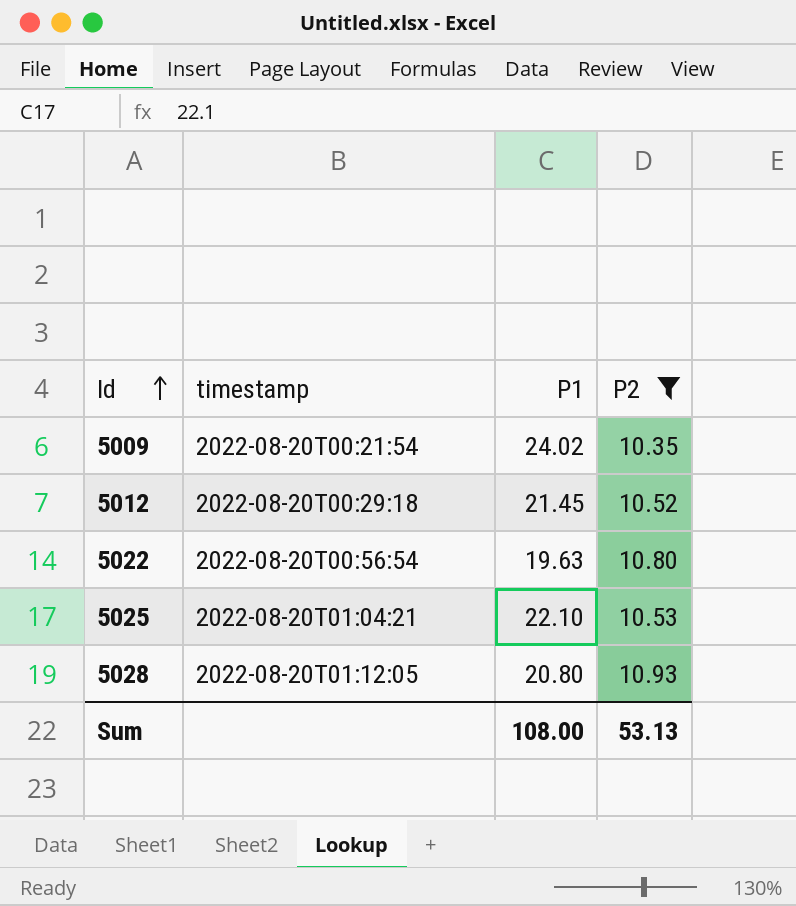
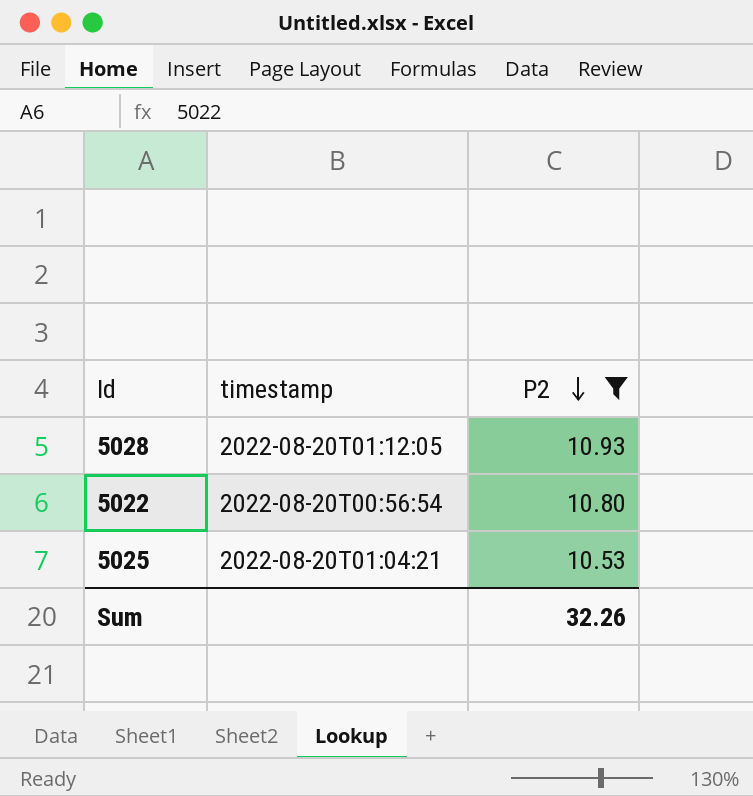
row order: Id ascending -> P2 descending
column P1 | position: 3 -> none
row 5009: 2022-08-20T00:21:54 | 24.02 | 10.35 -> none
row 5012: 2022-08-20T00:29:18 | 21.45 | 10.52 -> none
Sum | P2: 53.13 -> 32.26

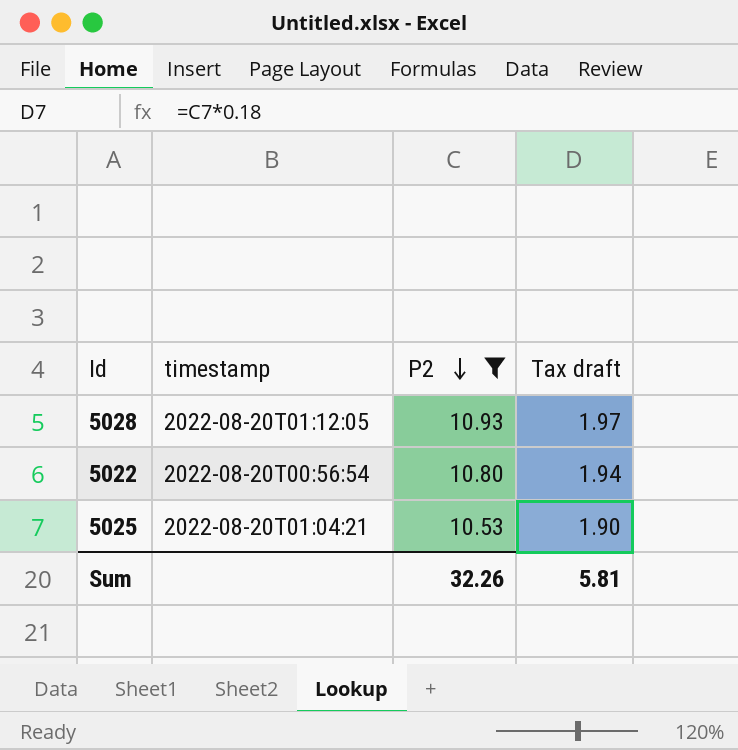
column Tax draft | formula: none -> [P2] * 0.18

